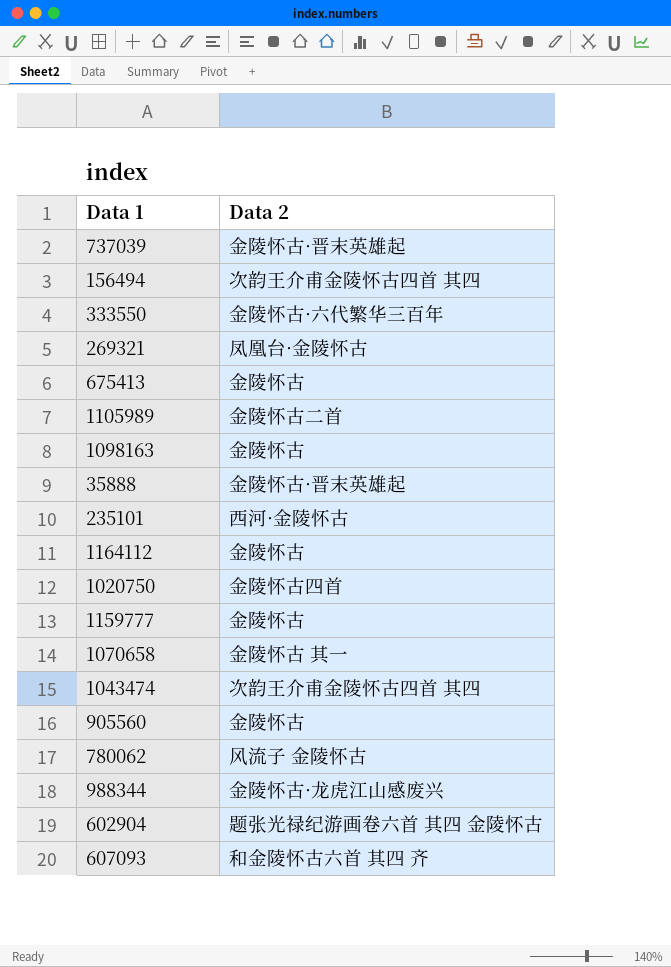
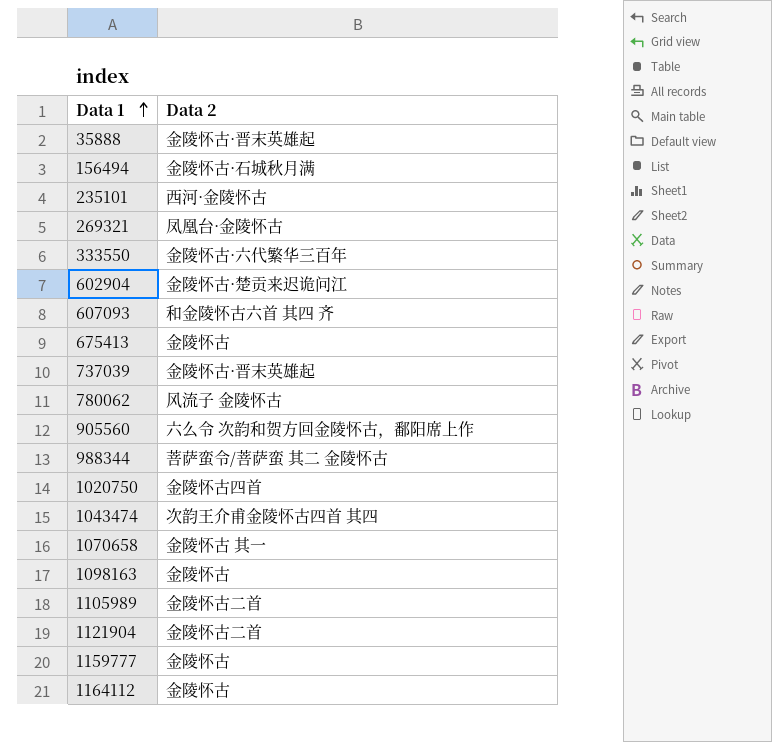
row order: none -> Data 1 ascending
156494 | Data 2: 次韵王介甫金陵怀古四首 其四 -> 金陵怀古·石城秋月满
602904 | Data 2: 题张光禄纪游画卷六首 其四 金陵怀古 -> 金陵怀古·楚贡来迟诡问江
905560 | Data 2: 金陵怀古 -> 六么令 次韵和贺方回金陵怀古，鄱阳席上作
988344 | Data 2: 金陵怀古·龙虎江山感废兴 -> 菩萨蛮令/菩萨蛮 其二 金陵怀古
row 1121904: none -> 金陵怀古二首

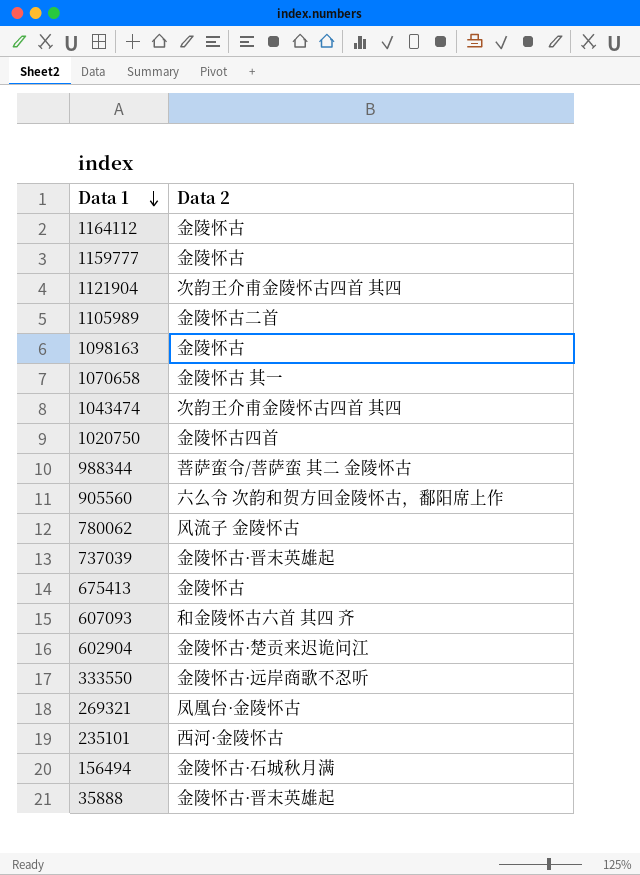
row order: Data 1 ascending -> Data 1 descending
1121904 | Data 2: 金陵怀古二首 -> 次韵王介甫金陵怀古四首 其四
333550 | Data 2: 金陵怀古·六代繁华三百年 -> 金陵怀古·远岸商歌不忍听

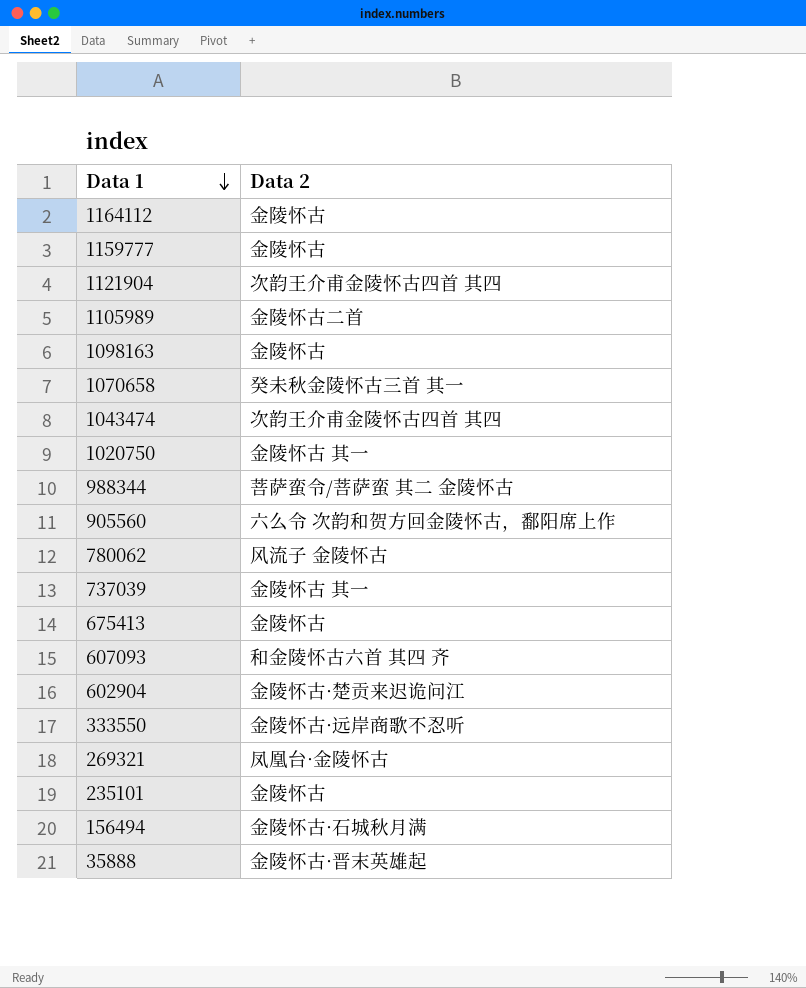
1070658 | Data 2: 金陵怀古 其一 -> 癸未秋金陵怀古三首 其一
1020750 | Data 2: 金陵怀古四首 -> 金陵怀古 其一
737039 | Data 2: 金陵怀古·晋末英雄起 -> 金陵怀古 其一
235101 | Data 2: 西河·金陵怀古 -> 金陵怀古

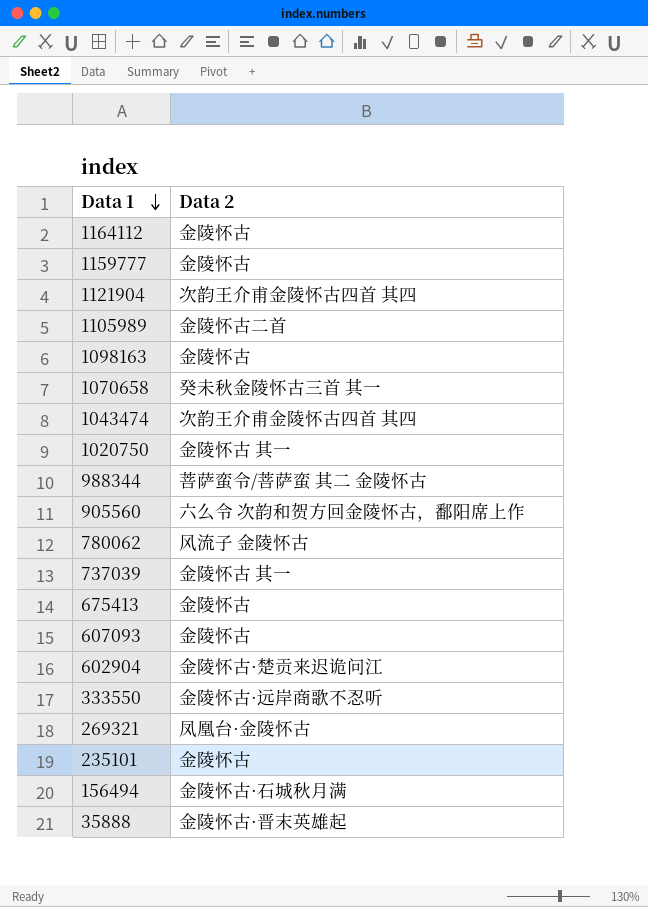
607093 | Data 2: 和金陵怀古六首 其四 齐 -> 金陵怀古

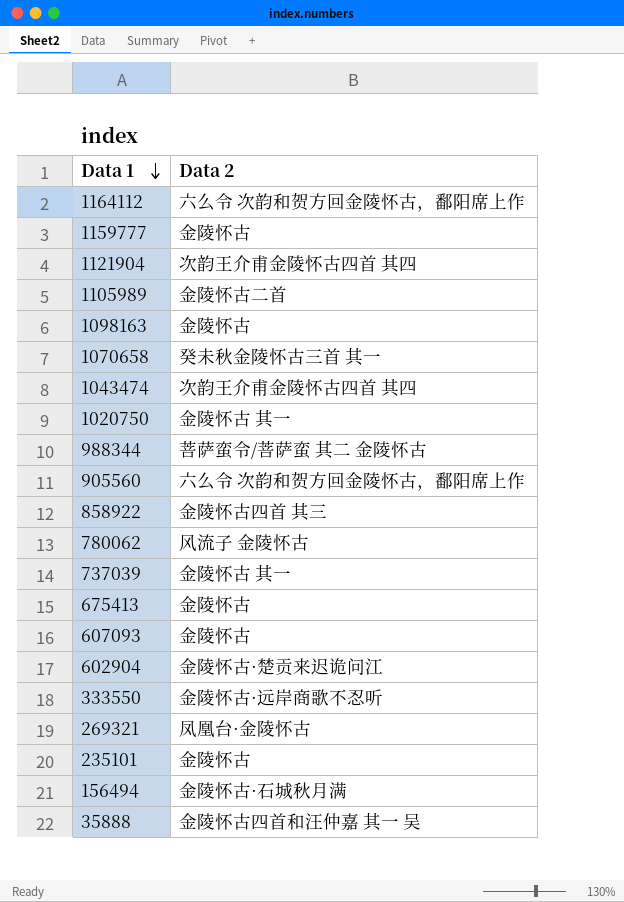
1164112 | Data 2: 金陵怀古 -> 六么令 次韵和贺方回金陵怀古，鄱阳席上作
row 858922: none -> 金陵怀古四首 其三
35888 | Data 2: 金陵怀古·晋末英雄起 -> 金陵怀古四首和汪仲嘉 其一 吴

